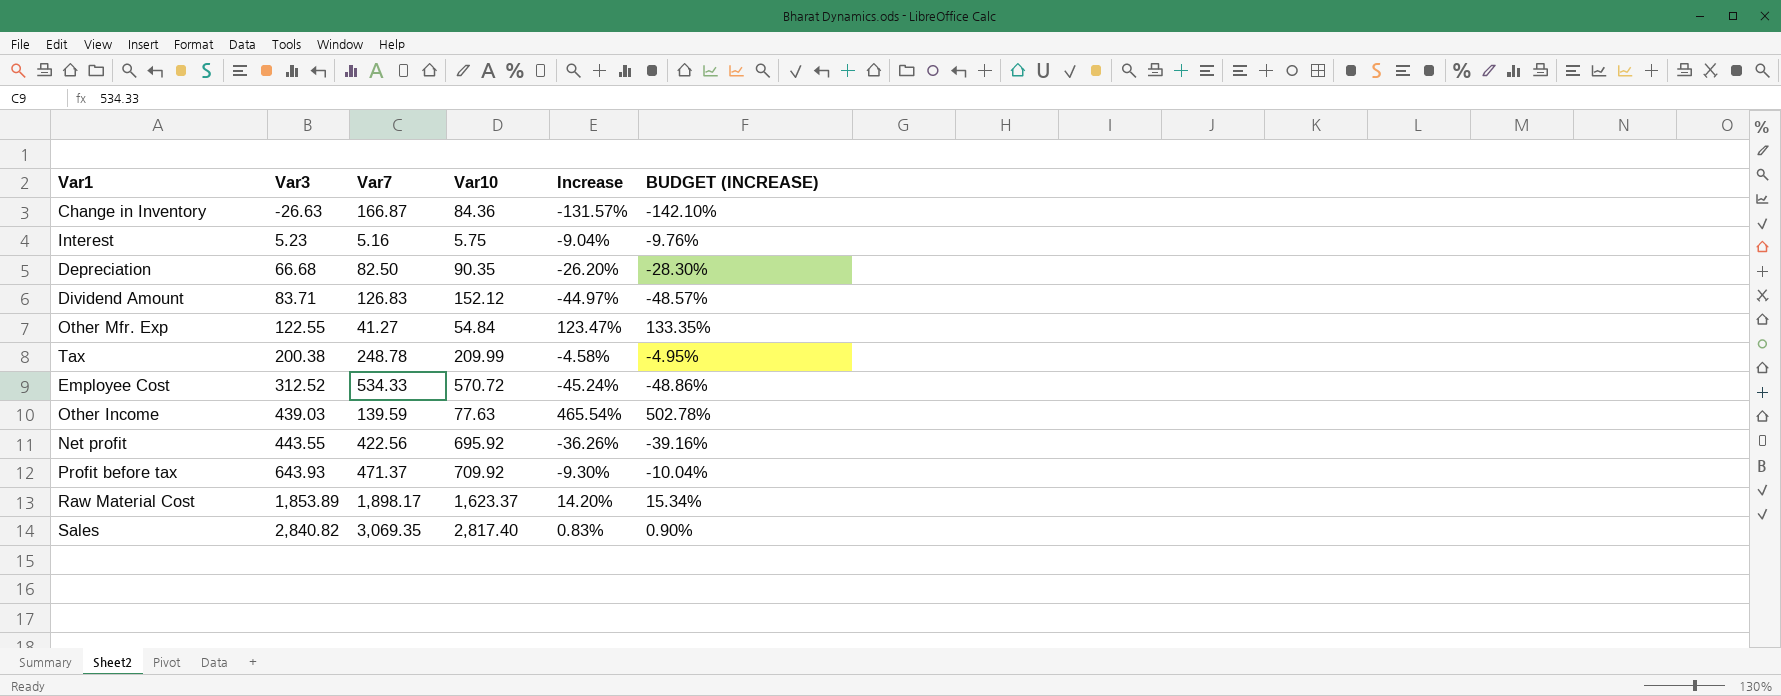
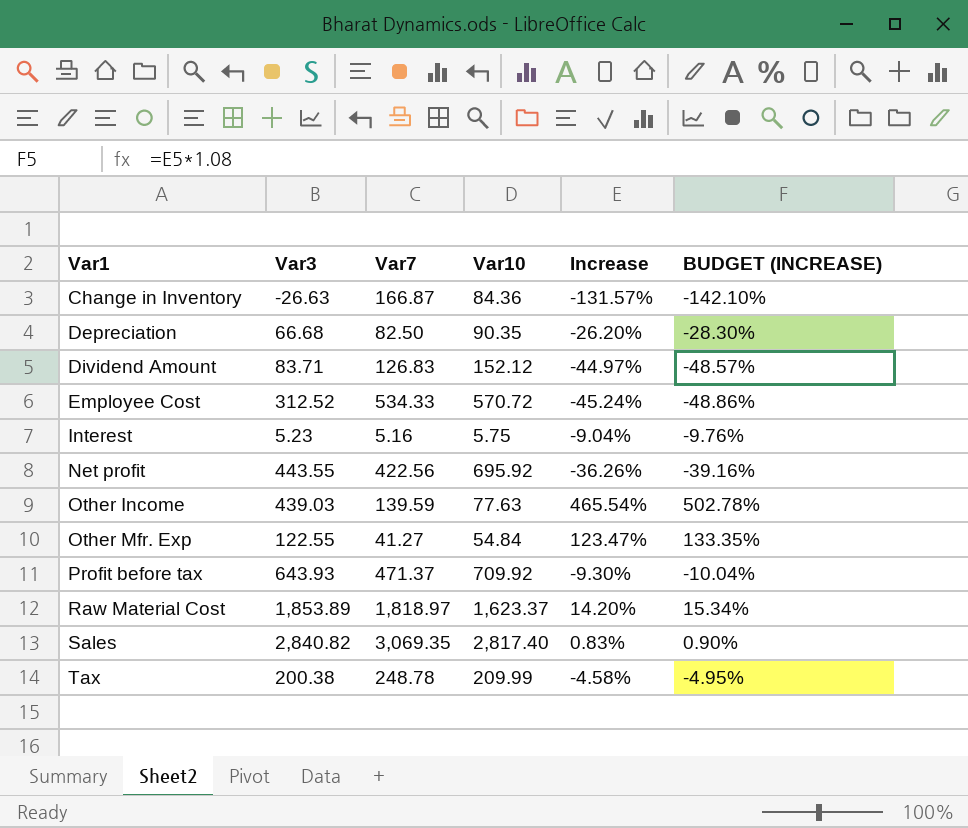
row order: Var3 ascending -> Var1 ascending
Raw Material Cost | Var7: 1,898.17 -> 1,818.97

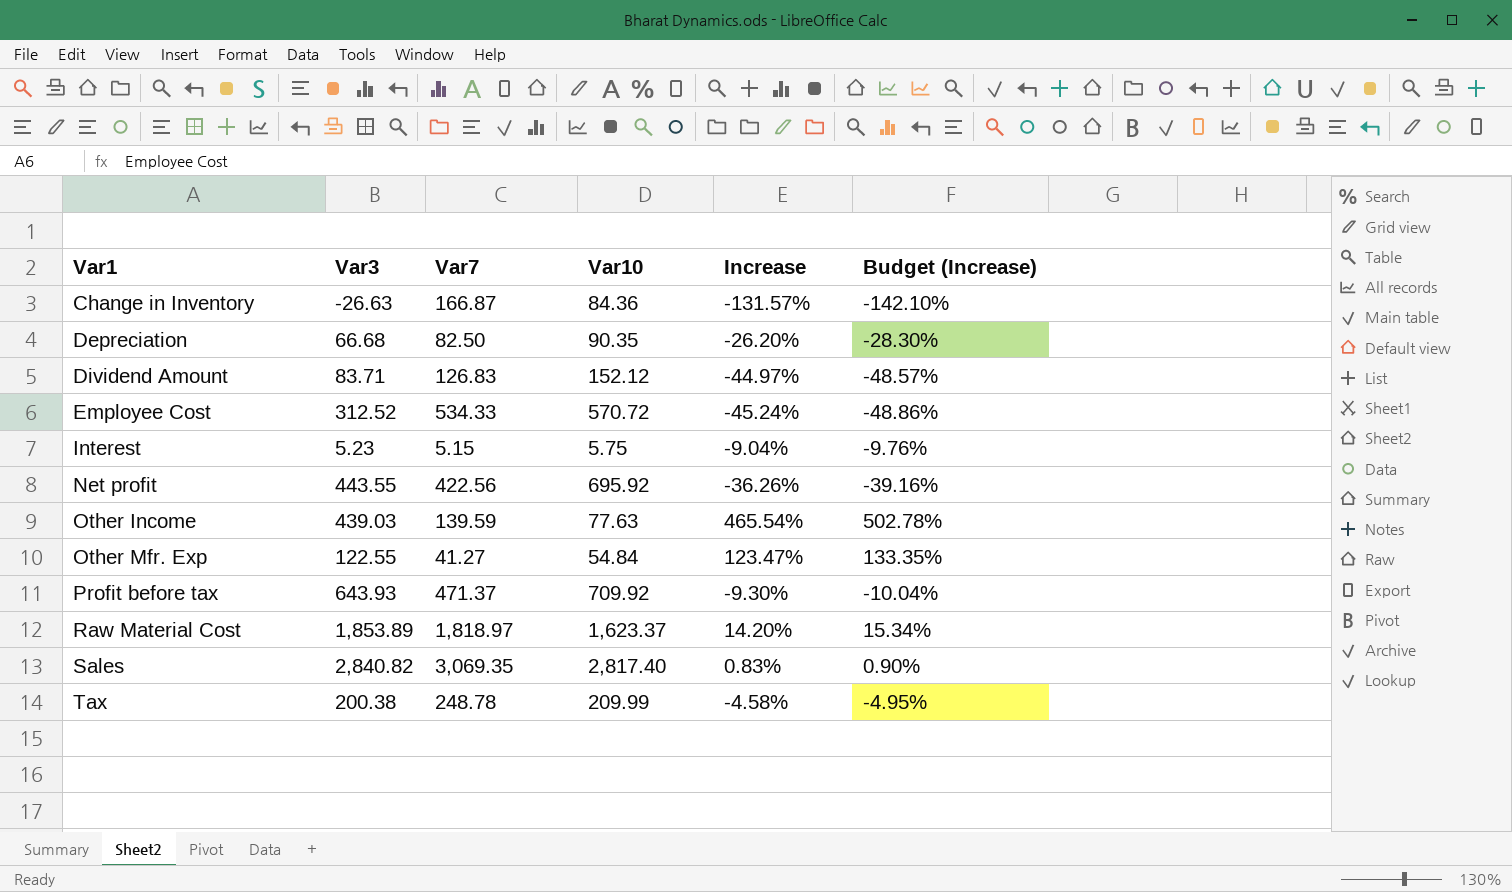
column name: BUDGET (INCREASE) -> Budget (Increase)
Interest | Var7: 5.16 -> 5.15

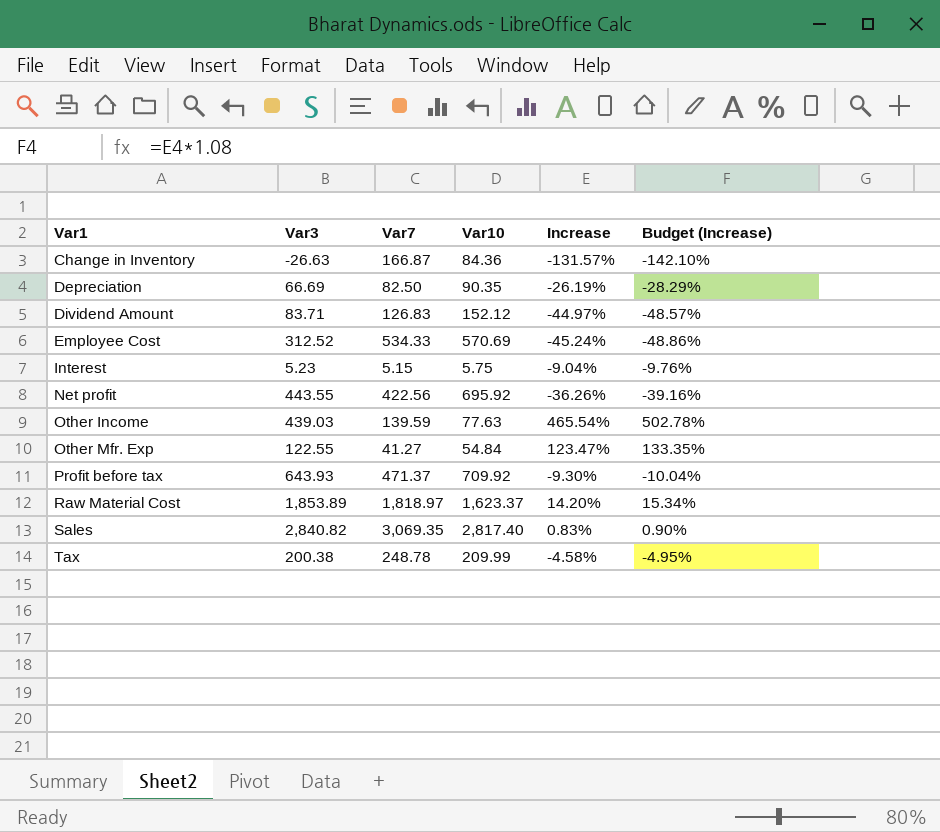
Depreciation | Var3: 66.68 -> 66.69
Depreciation | Increase: -26.20% -> -26.19%
Depreciation | Budget (Increase): -28.30% -> -28.29%
Employee Cost | Var10: 570.72 -> 570.69

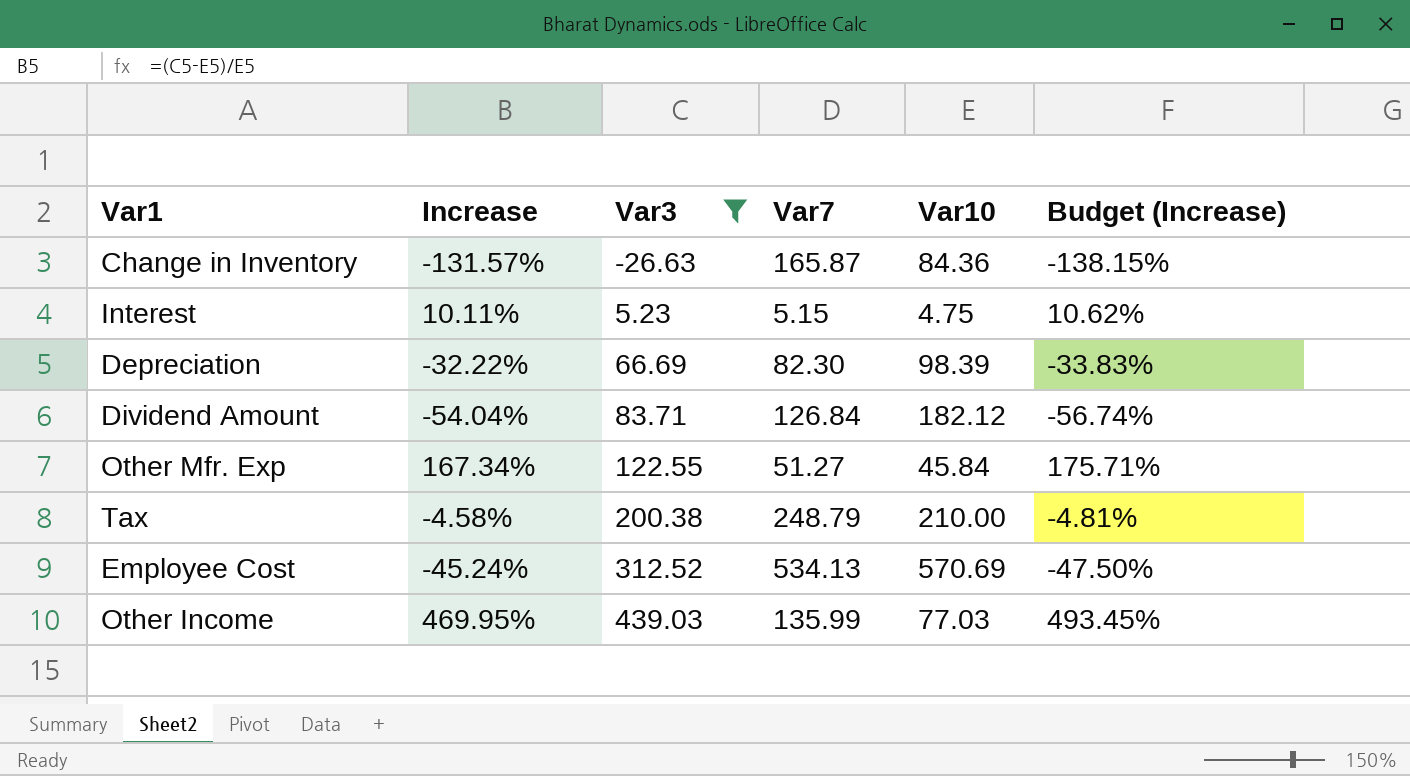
filter: none -> Var3 <= 439.03
row order: Var1 ascending -> Var3 ascending
column Increase | position: 5 -> 2
column Budget (Increase) | formula: [Increase] * 1.08 -> [Increase] * 1.05
Change in Inventory | Var7: 166.87 -> 165.87
Interest | Increase: -9.04% -> 10.11%
Interest | Var10: 5.75 -> 4.75
Depreciation | Increase: -26.19% -> -32.22%
Depreciation | Var7: 82.50 -> 82.30
Depreciation | Var10: 90.35 -> 98.39
Dividend Amount | Increase: -44.97% -> -54.04%
Dividend Amount | Var7: 126.83 -> 126.84
Dividend Amount | Var10: 152.12 -> 182.12
Other Mfr. Exp | Increase: 123.47% -> 167.34%
Other Mfr. Exp | Var7: 41.27 -> 51.27
Other Mfr. Exp | Var10: 54.84 -> 45.84
Tax | Var7: 248.78 -> 248.79
Tax | Var10: 209.99 -> 210.00
Employee Cost | Var7: 534.33 -> 534.13
Other Income | Increase: 465.54% -> 469.95%
Other Income | Var7: 139.59 -> 135.99
Other Income | Var10: 77.63 -> 77.03

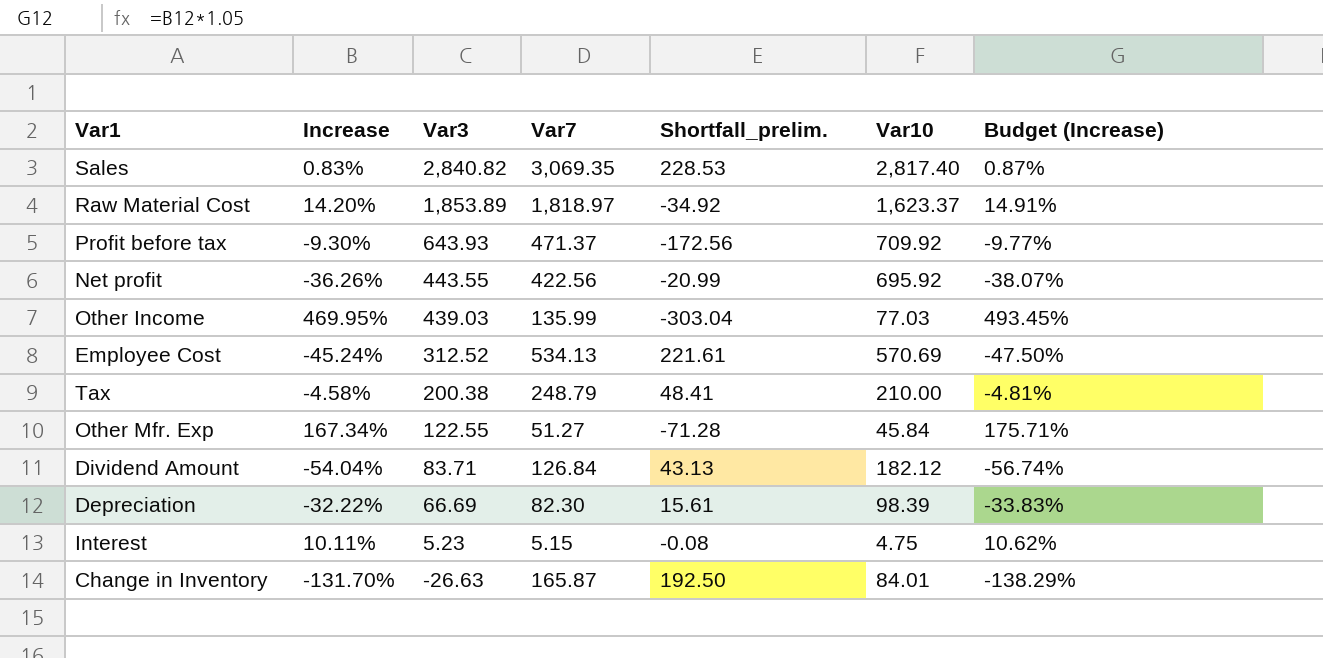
filter: Var3 <= 439.03 -> none
row order: Var3 ascending -> Var3 descending
column Shortfall_prelim. | formula: none -> [Var7] - [Var3]
Change in Inventory | Increase: -131.57% -> -131.70%
Change in Inventory | Var10: 84.36 -> 84.01
Change in Inventory | Budget (Increase): -138.15% -> -138.29%

